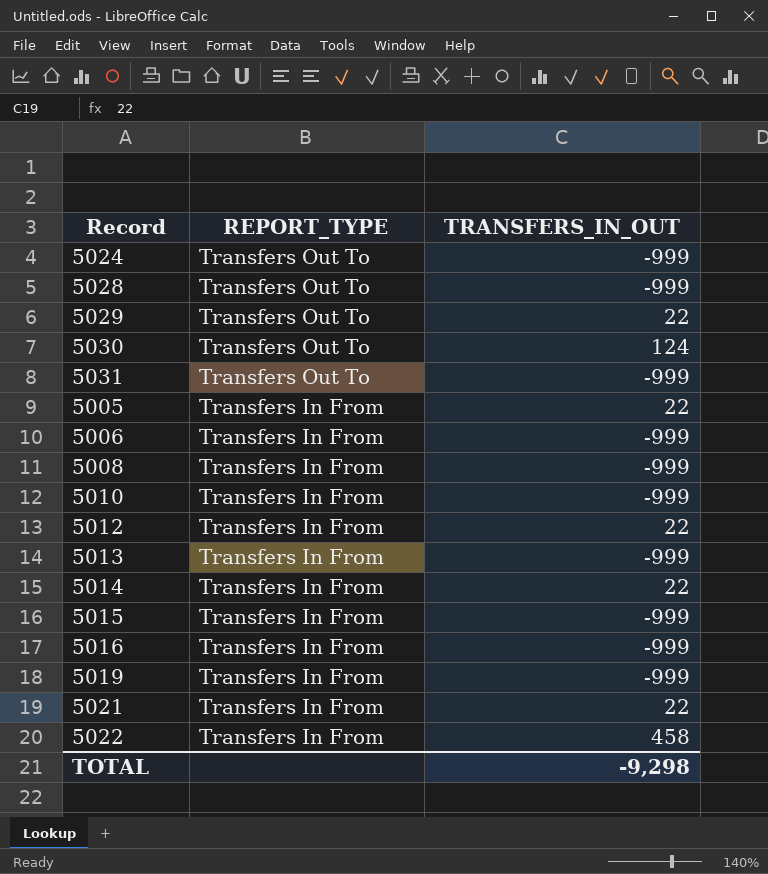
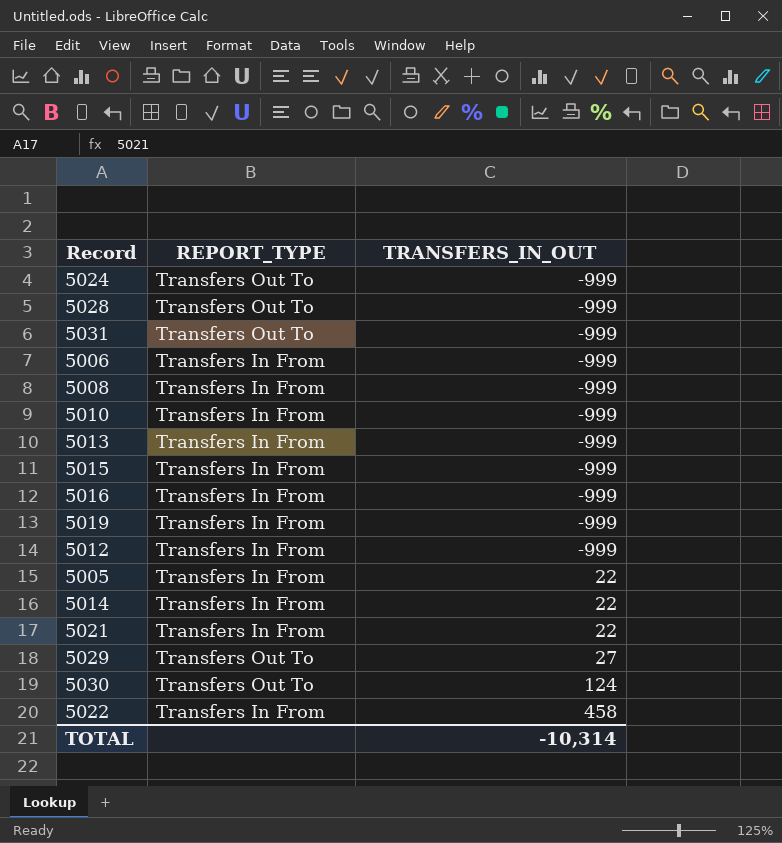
row order: REPORT_TYPE descending -> TRANSFERS_IN_OUT ascending
5012 | TRANSFERS_IN_OUT: 22 -> -999
5029 | TRANSFERS_IN_OUT: 22 -> 27
TOTAL | TRANSFERS_IN_OUT: -9,298 -> -10,314

